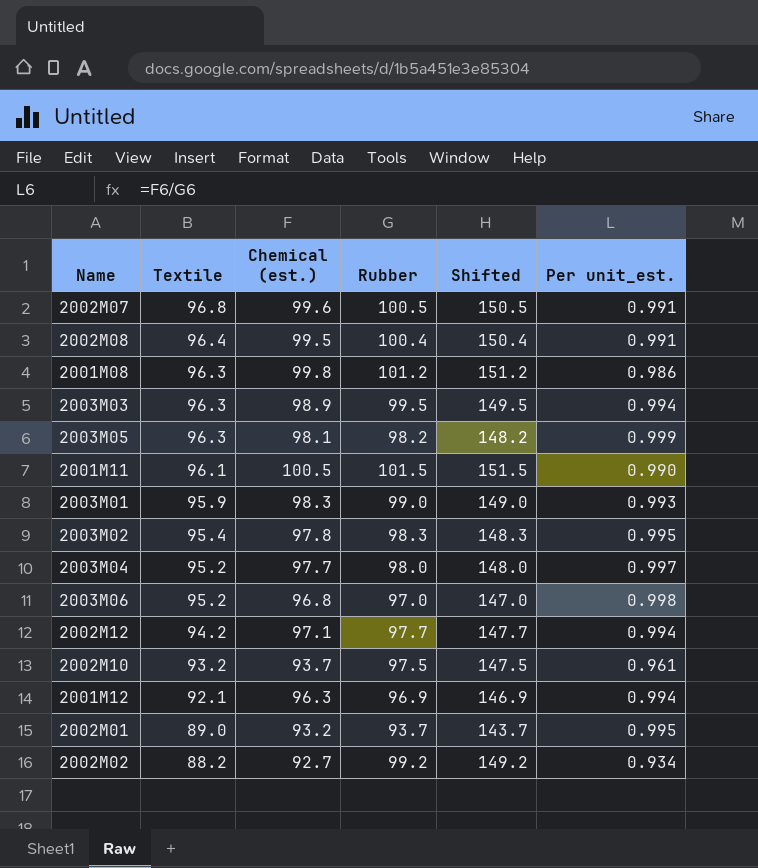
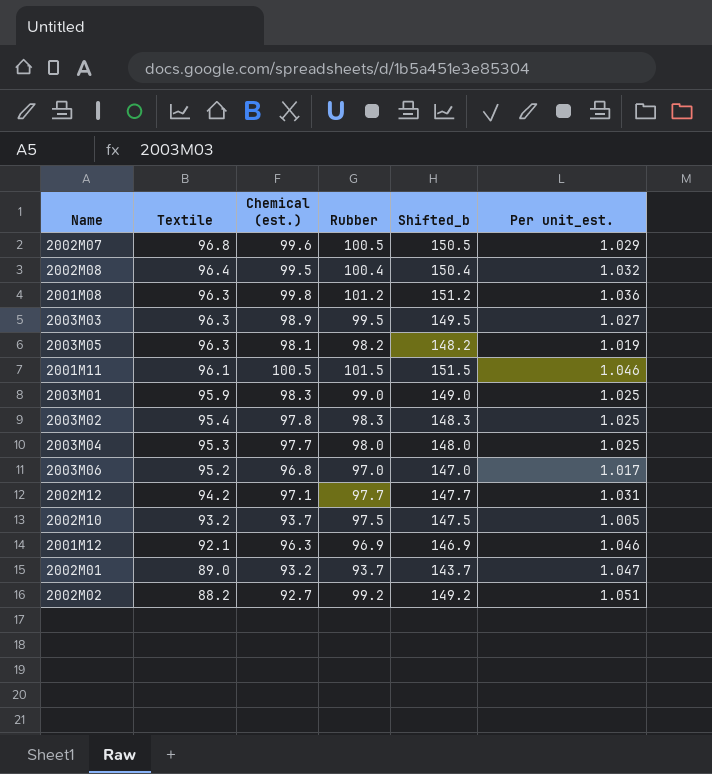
column name: Shifted -> Shifted_b
column Per unit_est. | formula: [Chemical (est.)] / [Rubber] -> [Chemical (est.)] / [Textile]
2003M04 | Textile: 95.2 -> 95.3

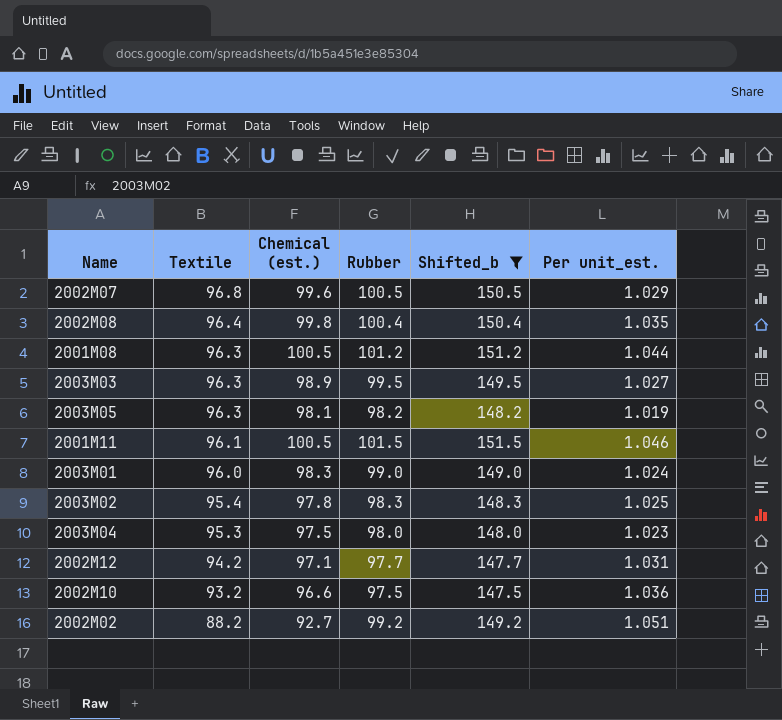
filter: none -> Shifted_b >= 147.5
2002M08 | Chemical (est.): 99.5 -> 99.8
2002M08 | Per unit_est.: 1.032 -> 1.035
2001M08 | Chemical (est.): 99.8 -> 100.5
2001M08 | Per unit_est.: 1.036 -> 1.044
2003M01 | Textile: 95.9 -> 96.0
2003M01 | Per unit_est.: 1.025 -> 1.024
2003M04 | Chemical (est.): 97.7 -> 97.5
2003M04 | Per unit_est.: 1.025 -> 1.023
2002M10 | Chemical (est.): 93.7 -> 96.6
2002M10 | Per unit_est.: 1.005 -> 1.036

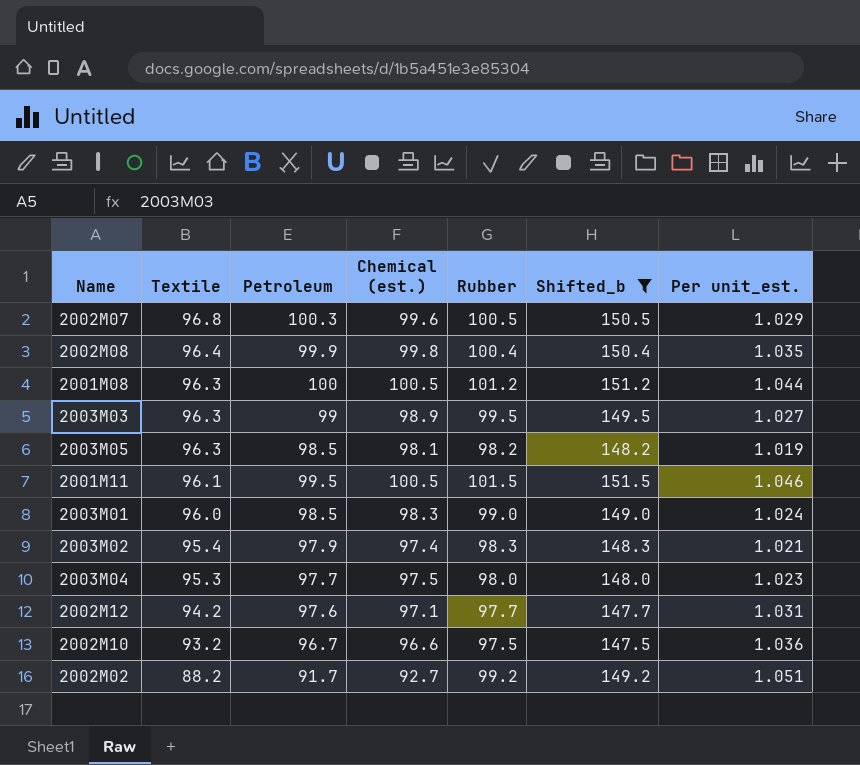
column Petroleum | position: none -> 3
2003M02 | Chemical (est.): 97.8 -> 97.4
2003M02 | Per unit_est.: 1.025 -> 1.021

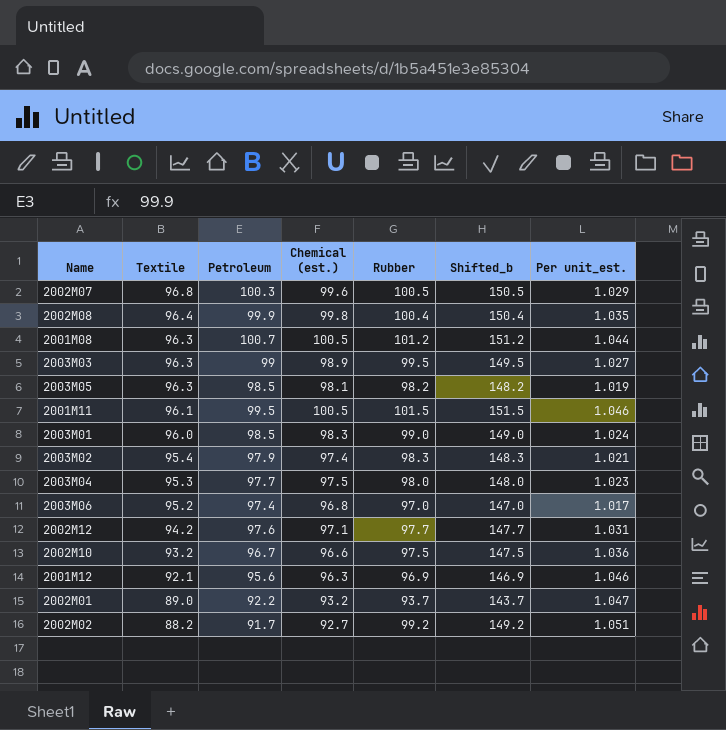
filter: Shifted_b >= 147.5 -> none
2001M08 | Petroleum: 100 -> 100.7

